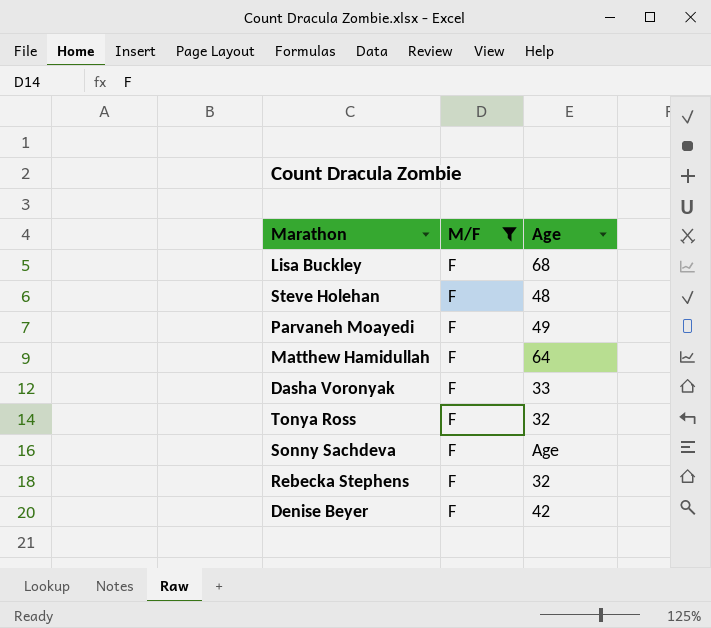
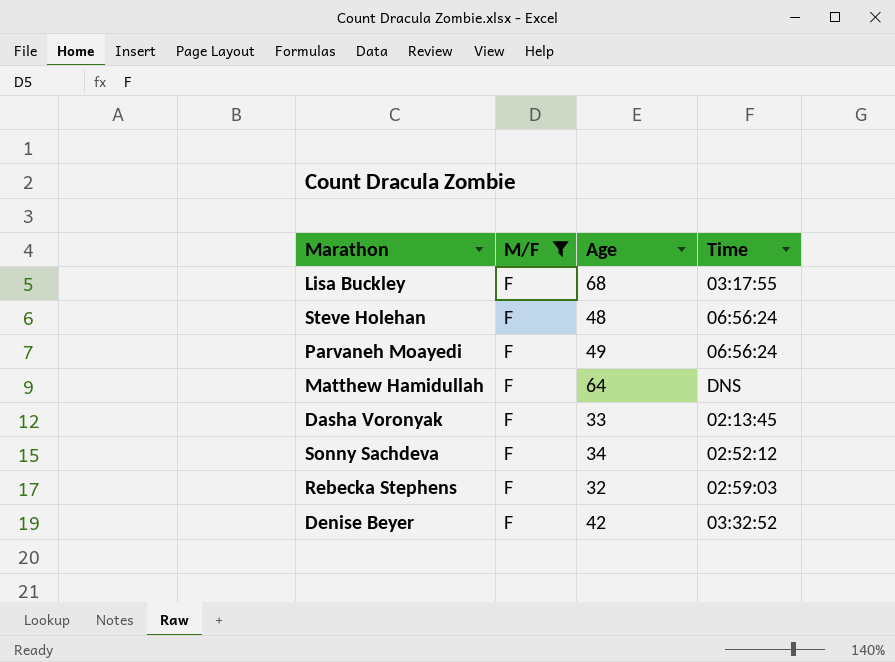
column Time | position: none -> 4
row Tonya Ross: F | 32 -> none
Sonny Sachdeva | Age: Age -> 34

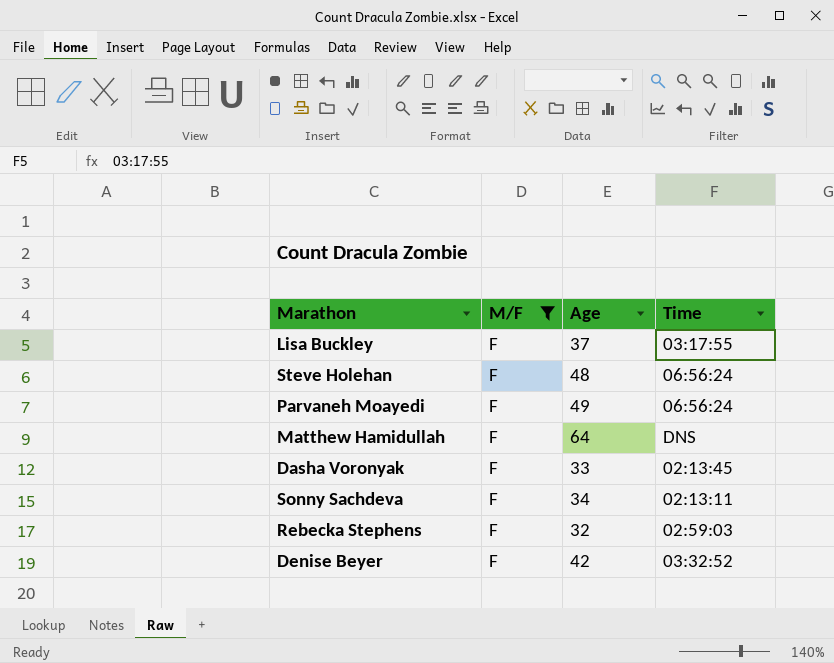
Lisa Buckley | Age: 68 -> 37
Sonny Sachdeva | Time: 02:52:12 -> 02:13:11

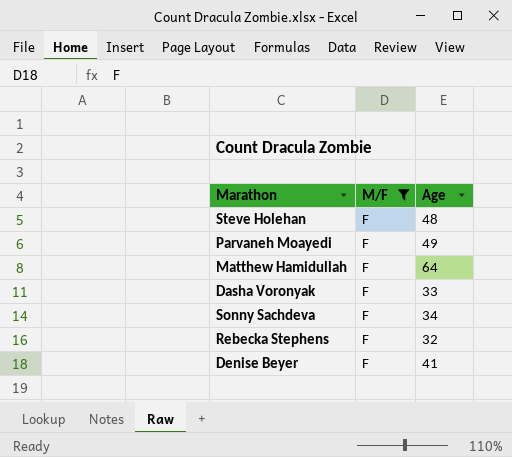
column Time | position: 4 -> none
row Lisa Buckley: F | 37 | 03:17:55 -> none
Denise Beyer | Age: 42 -> 41

